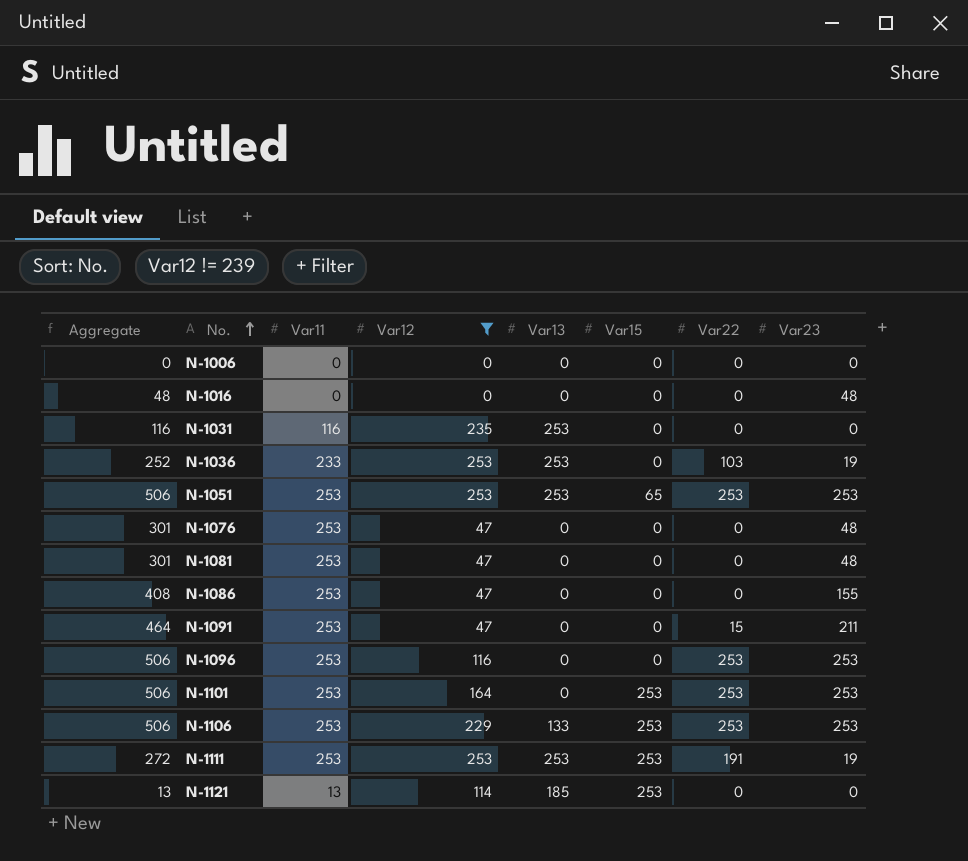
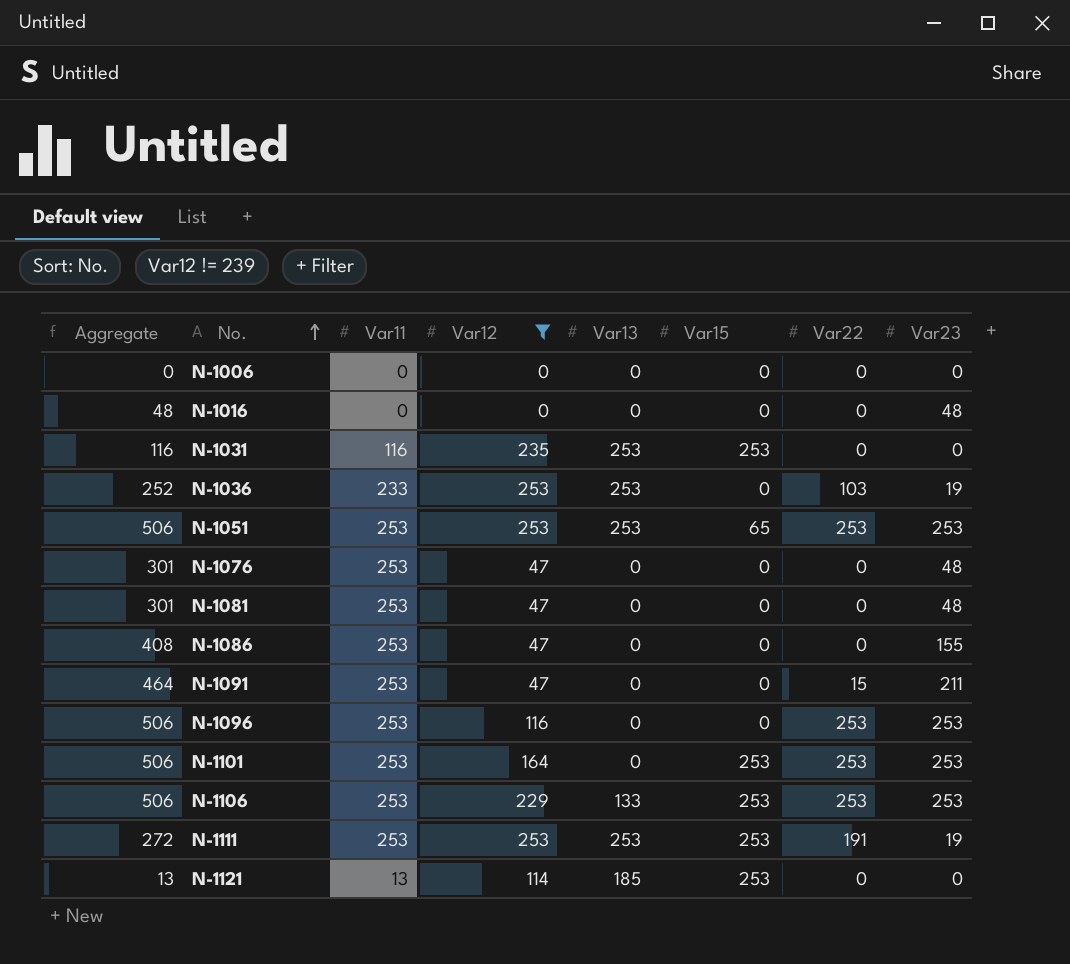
N-1031 | Var15: 0 -> 253

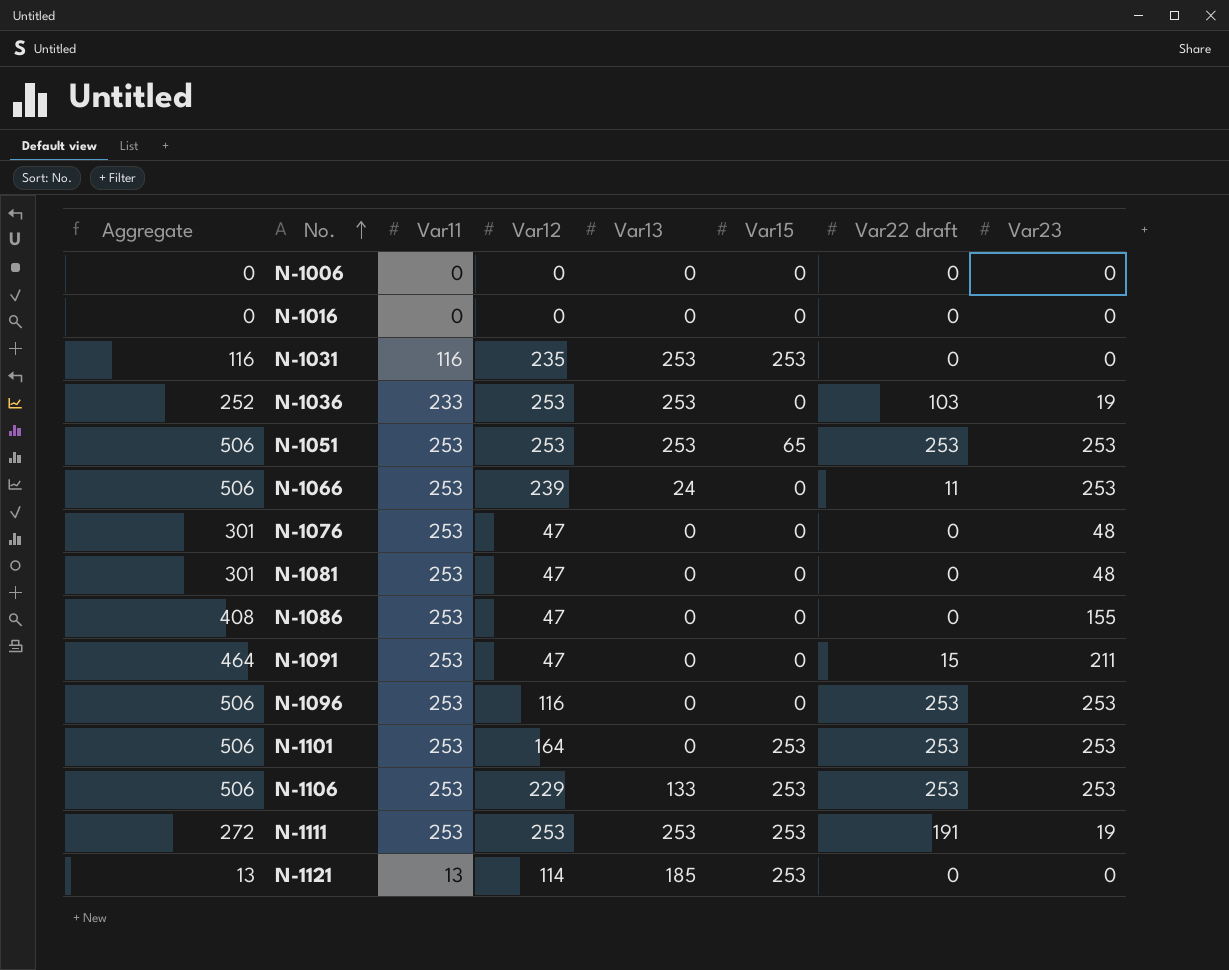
filter: Var12 != 239 -> none
column name: Var22 -> Var22 draft
N-1016 | Aggregate: 48 -> 0
N-1016 | Var23: 48 -> 0

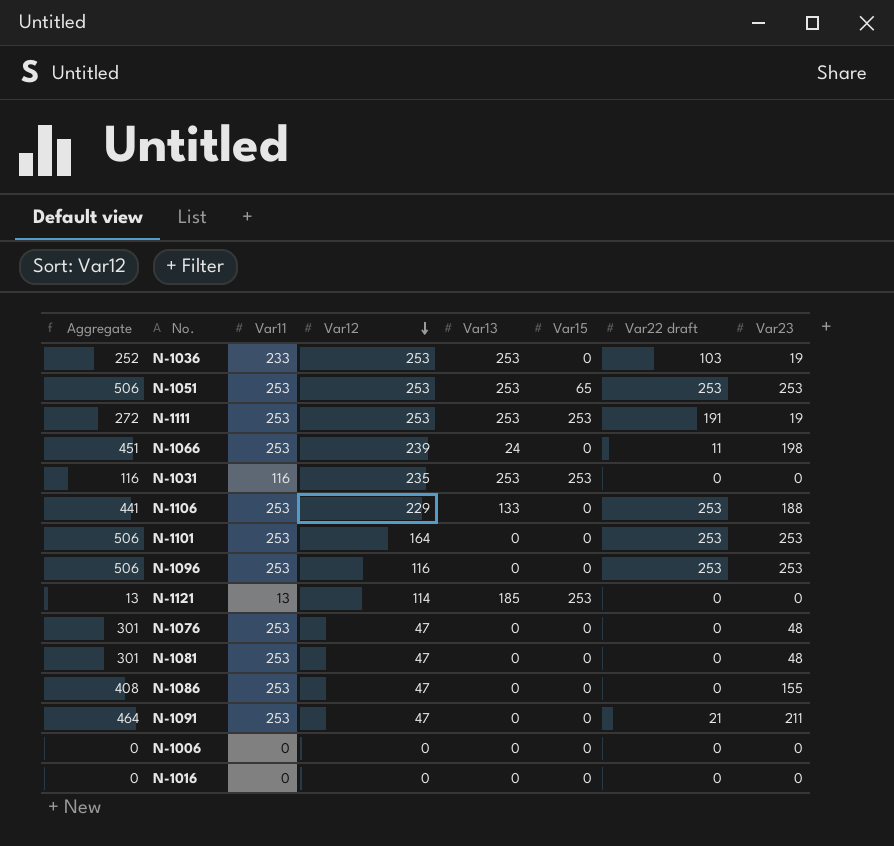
row order: No. ascending -> Var12 descending
N-1066 | Aggregate: 506 -> 451
N-1066 | Var23: 253 -> 198
N-1106 | Aggregate: 506 -> 441
N-1106 | Var15: 253 -> 0
N-1106 | Var23: 253 -> 188
N-1101 | Var15: 253 -> 0
N-1091 | Var22 draft: 15 -> 21

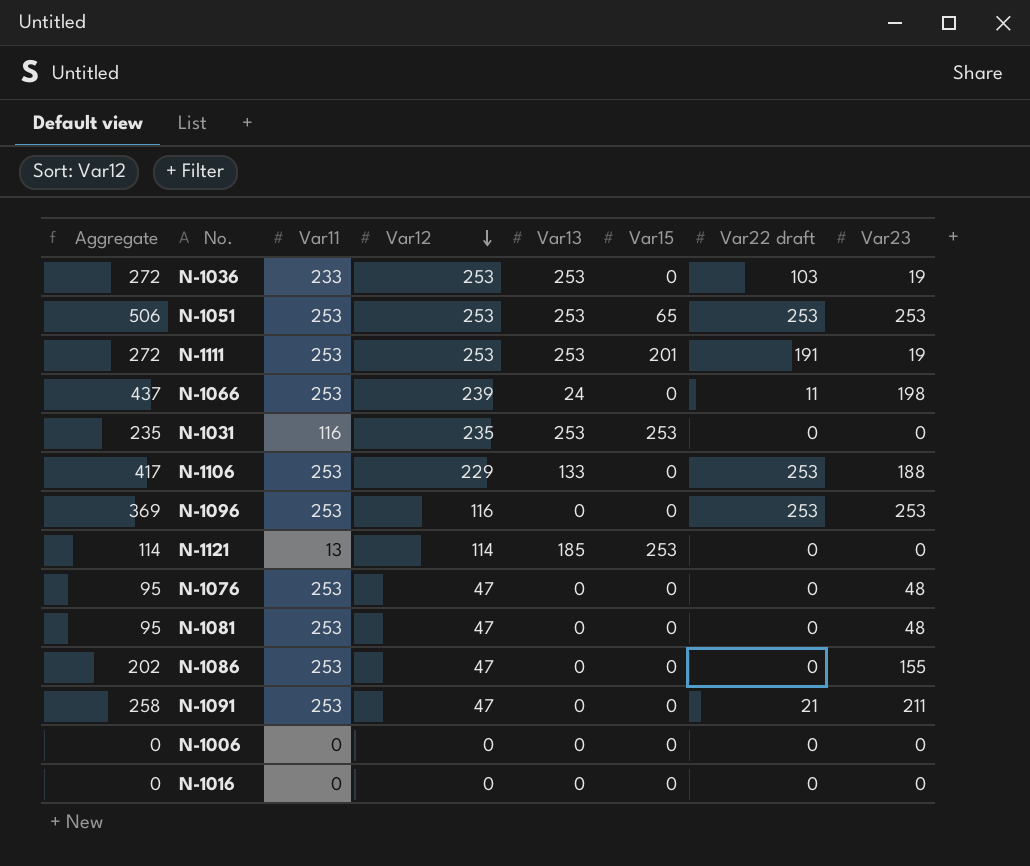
column Aggregate | formula: [Var11] + [Var23] -> [Var12] + [Var23]
row N-1101: 506 | 253 | 164 | 0 | 0 | 253 | 253 -> none
N-1111 | Var15: 253 -> 201

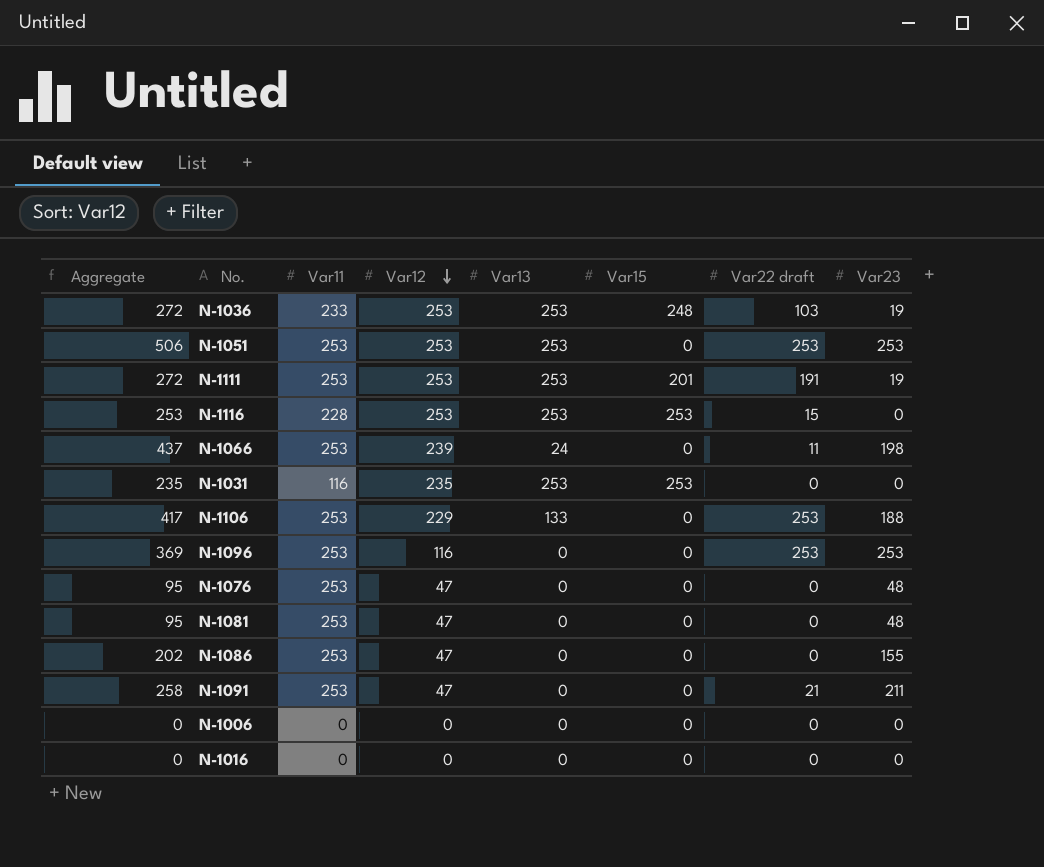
row N-1121: 114 | 13 | 114 | 185 | 253 | 0 | 0 -> none
N-1036 | Var15: 0 -> 248
N-1051 | Var15: 65 -> 0
row N-1116: none -> 253 | 228 | 253 | 253 | 253 | 15 | 0

